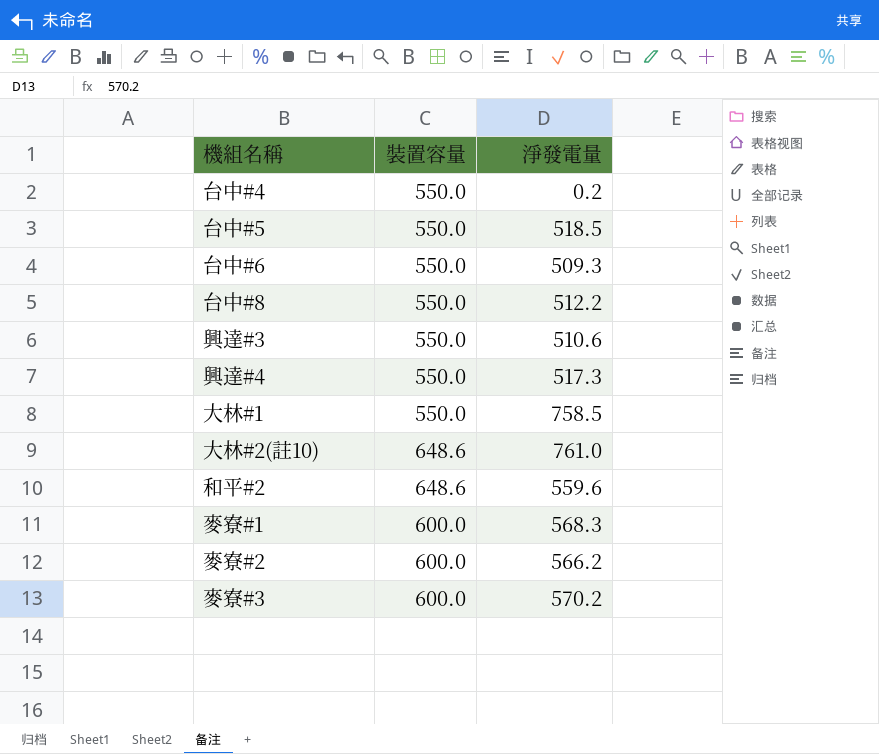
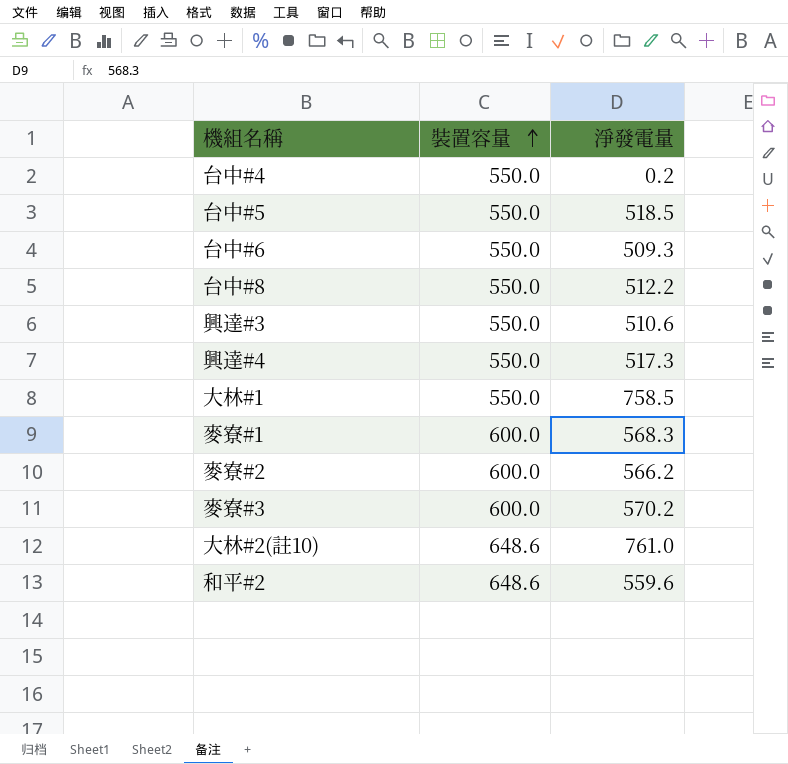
row order: none -> 裝置容量 ascending

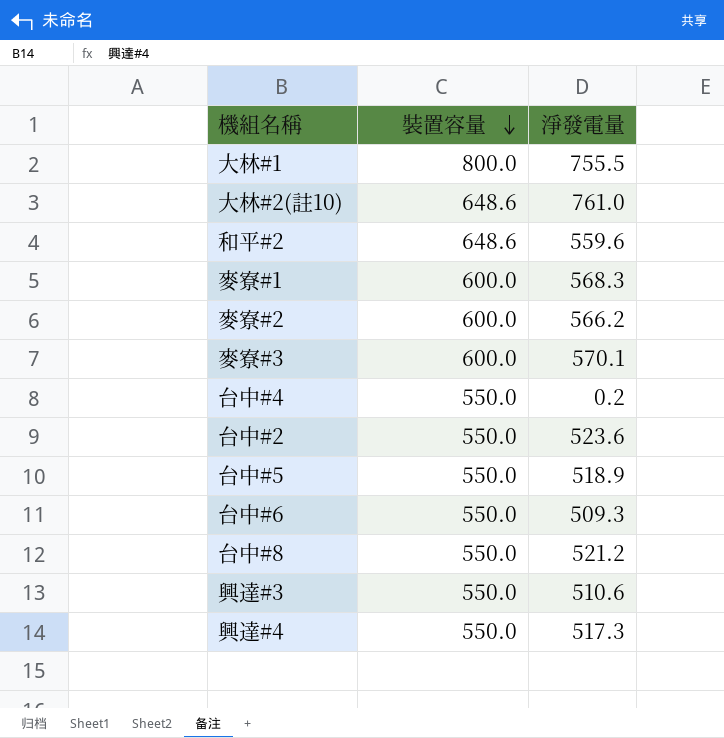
row order: 裝置容量 ascending -> 裝置容量 descending
大林#1 | 裝置容量: 550.0 -> 800.0
大林#1 | 淨發電量: 758.5 -> 755.5
麥寮#3 | 淨發電量: 570.2 -> 570.1
row 台中#2: none -> 550.0 | 523.6
台中#5 | 淨發電量: 518.5 -> 518.9
台中#8 | 淨發電量: 512.2 -> 521.2

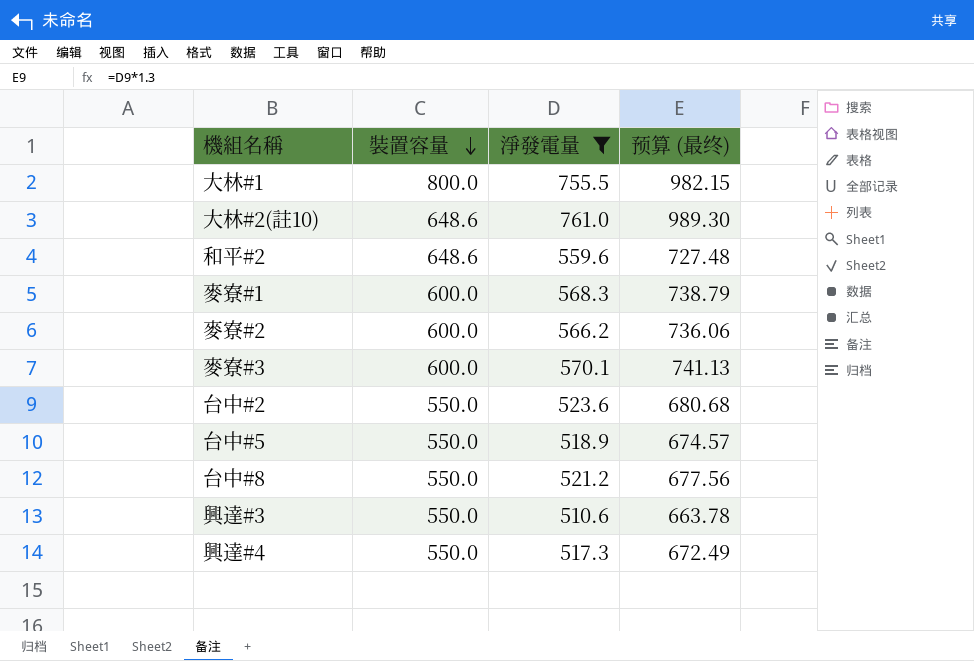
filter: none -> 淨發電量 >= 510.6
column 预算 (最终) | formula: none -> [淨發電量] * 1.3

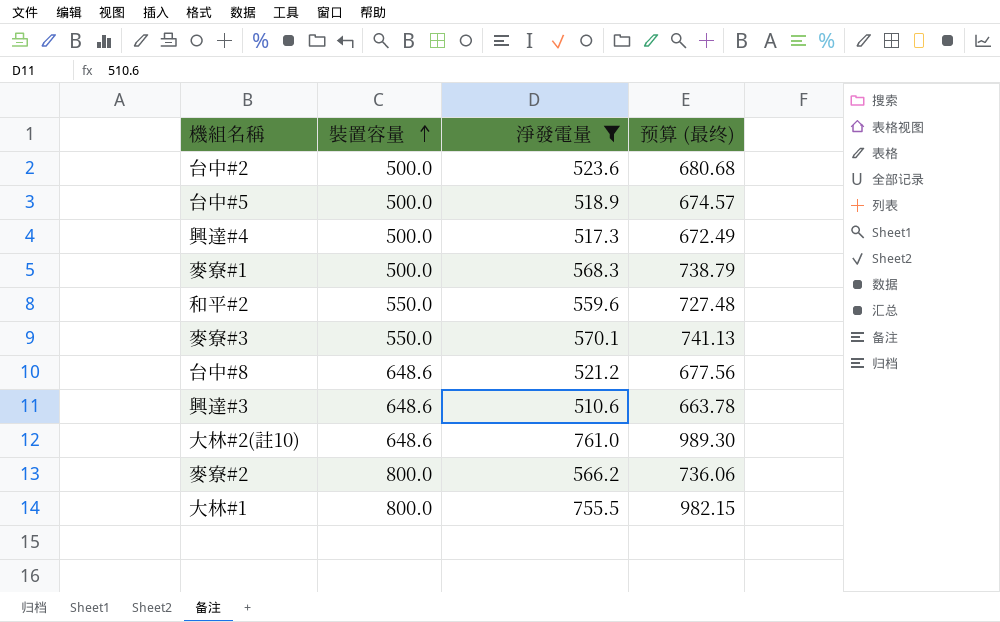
row order: 裝置容量 descending -> 裝置容量 ascending
台中#2 | 裝置容量: 550.0 -> 500.0
台中#5 | 裝置容量: 550.0 -> 500.0
興達#4 | 裝置容量: 550.0 -> 500.0
麥寮#1 | 裝置容量: 600.0 -> 500.0
和平#2 | 裝置容量: 648.6 -> 550.0
麥寮#3 | 裝置容量: 600.0 -> 550.0
台中#8 | 裝置容量: 550.0 -> 648.6
興達#3 | 裝置容量: 550.0 -> 648.6
麥寮#2 | 裝置容量: 600.0 -> 800.0

